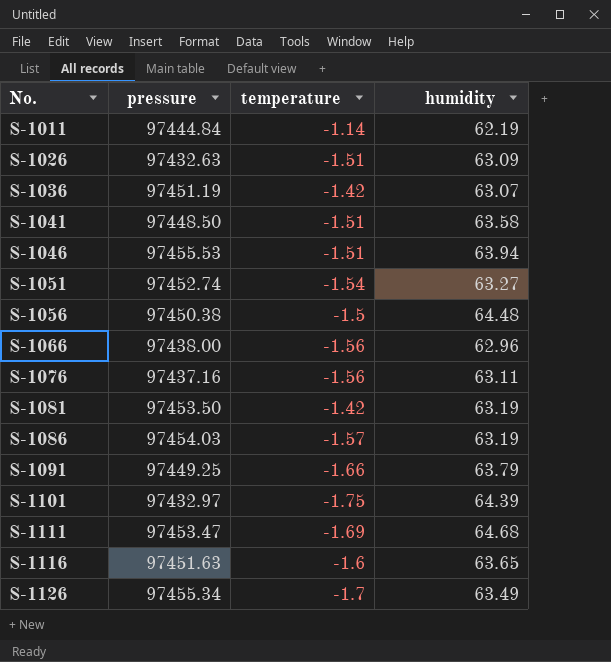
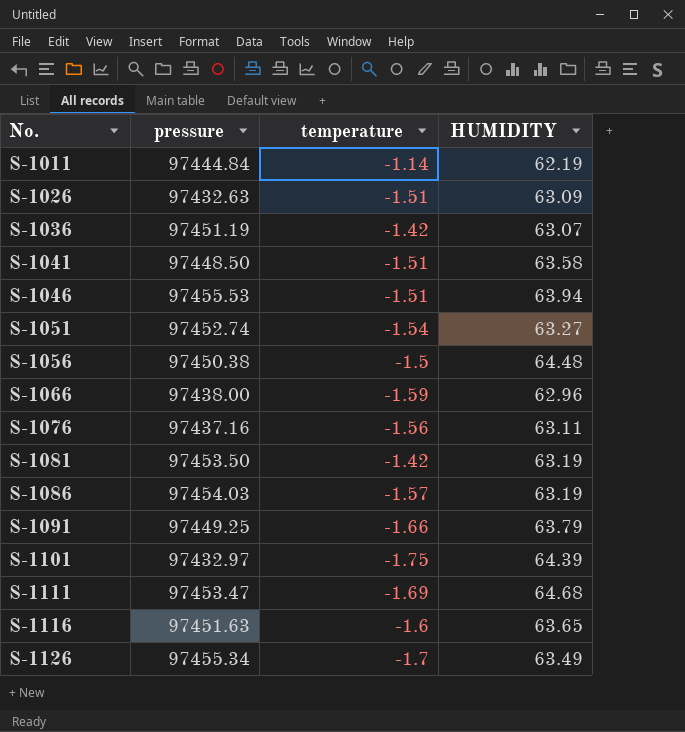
column name: humidity -> HUMIDITY
S-1066 | temperature: -1.56 -> -1.59

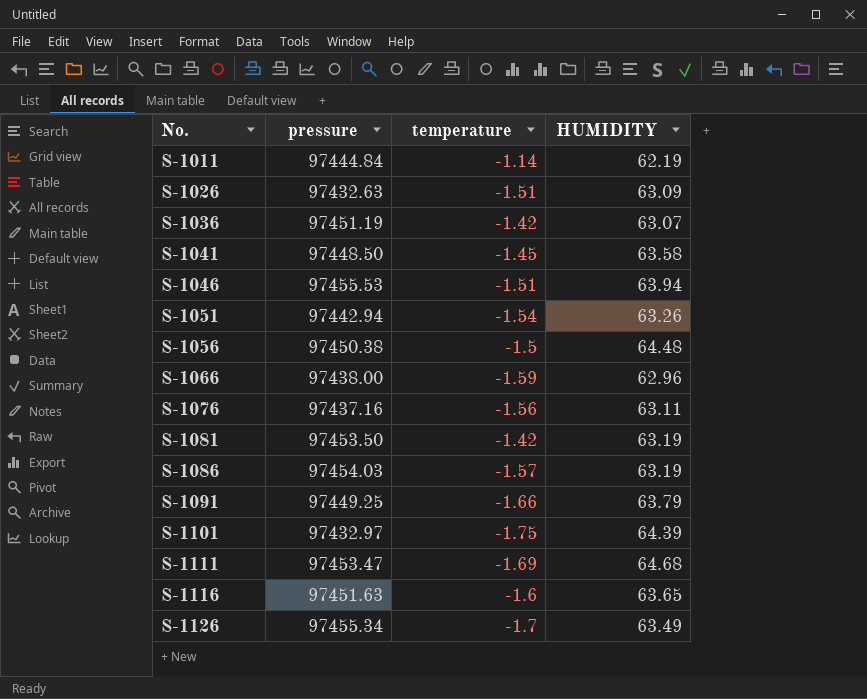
S-1041 | temperature: -1.51 -> -1.45
S-1051 | pressure: 97452.74 -> 97442.94
S-1051 | HUMIDITY: 63.27 -> 63.26

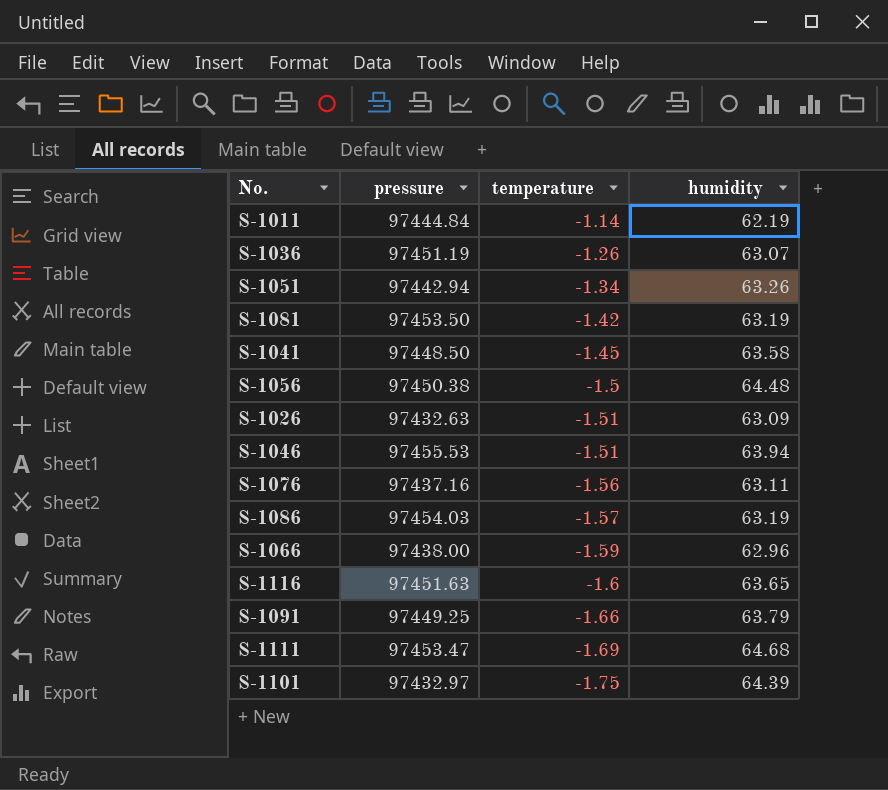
row order: No. ascending -> temperature descending
column name: HUMIDITY -> humidity
row S-1126: 97455.34 | -1.7 | 63.49 -> none
S-1036 | temperature: -1.42 -> -1.26
S-1051 | temperature: -1.54 -> -1.34

